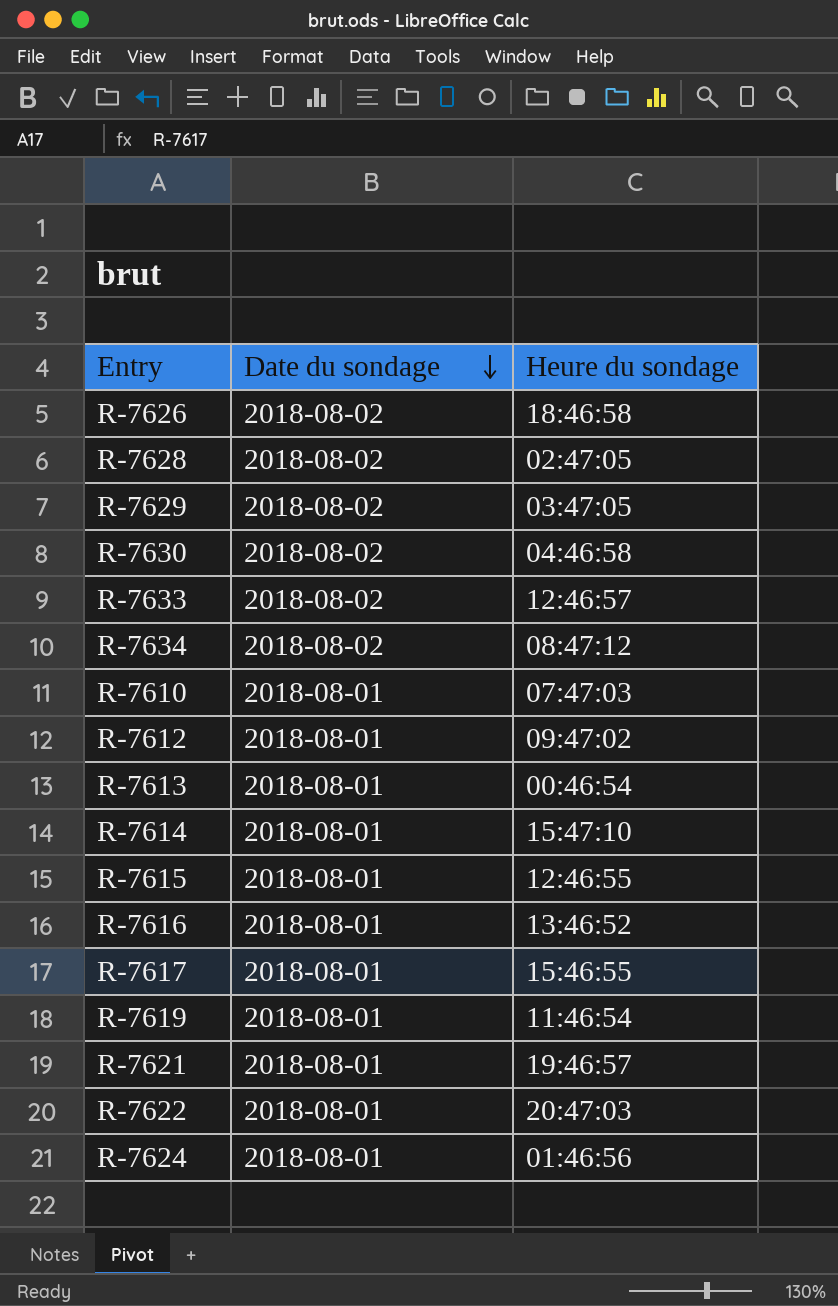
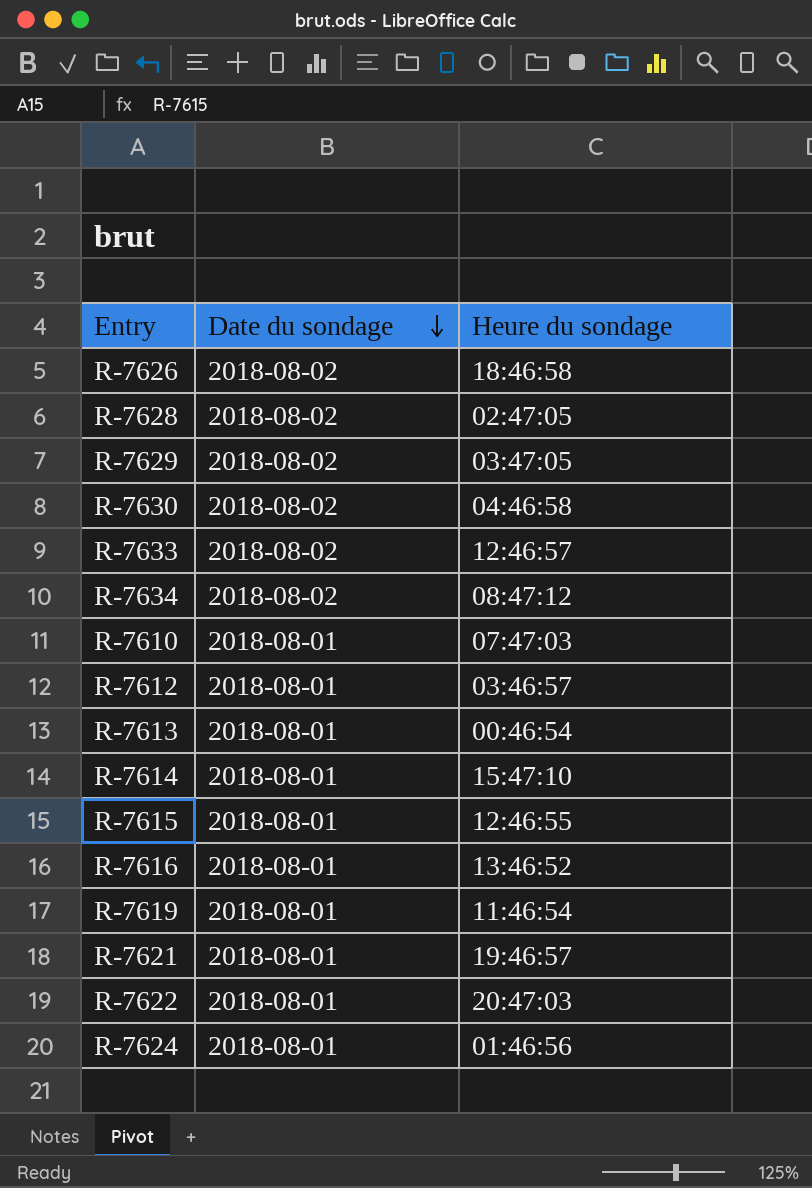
row R-7617: 2018-08-01 | 15:46:55 -> none
R-7612 | Heure du sondage: 09:47:02 -> 03:46:57

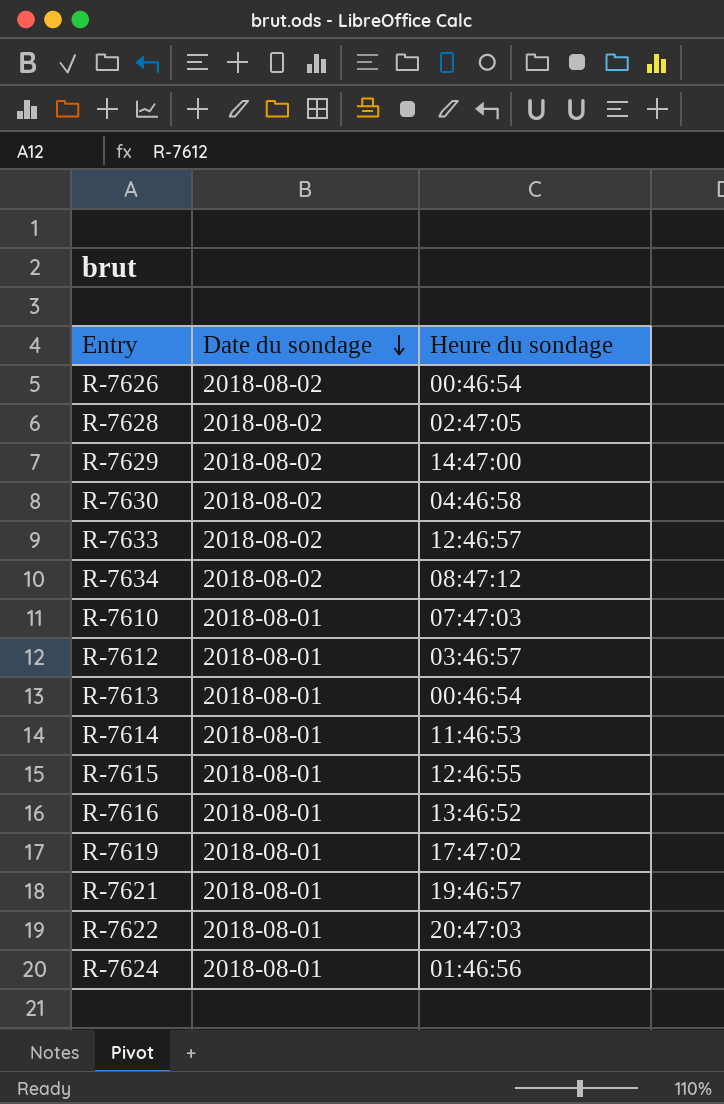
R-7626 | Heure du sondage: 18:46:58 -> 00:46:54
R-7629 | Heure du sondage: 03:47:05 -> 14:47:00
R-7614 | Heure du sondage: 15:47:10 -> 11:46:53
R-7619 | Heure du sondage: 11:46:54 -> 17:47:02

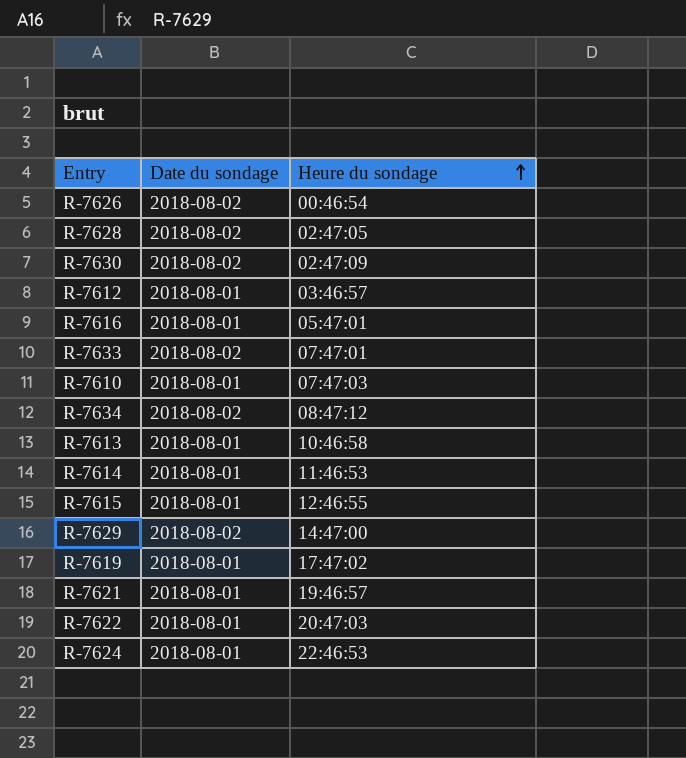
row order: Date du sondage descending -> Heure du sondage ascending
R-7630 | Heure du sondage: 04:46:58 -> 02:47:09
R-7616 | Heure du sondage: 13:46:52 -> 05:47:01
R-7633 | Heure du sondage: 12:46:57 -> 07:47:01
R-7613 | Heure du sondage: 00:46:54 -> 10:46:58
R-7624 | Heure du sondage: 01:46:56 -> 22:46:53

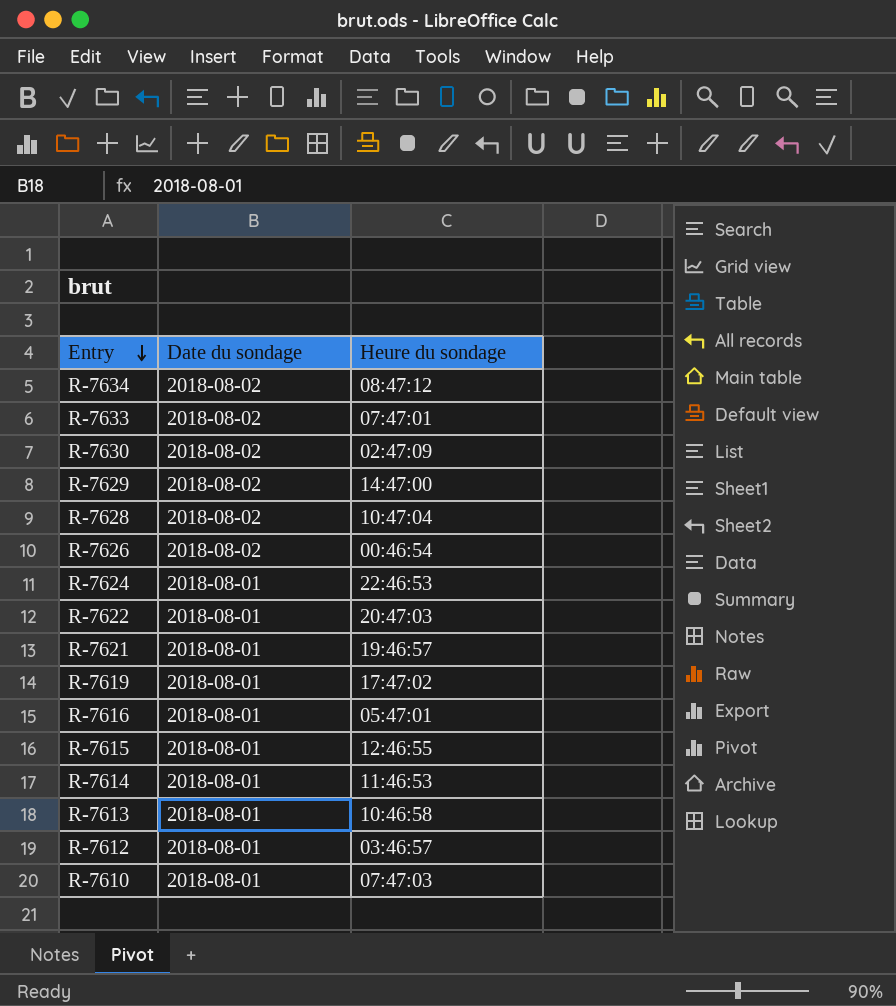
row order: Heure du sondage ascending -> Entry descending
R-7628 | Heure du sondage: 02:47:05 -> 10:47:04

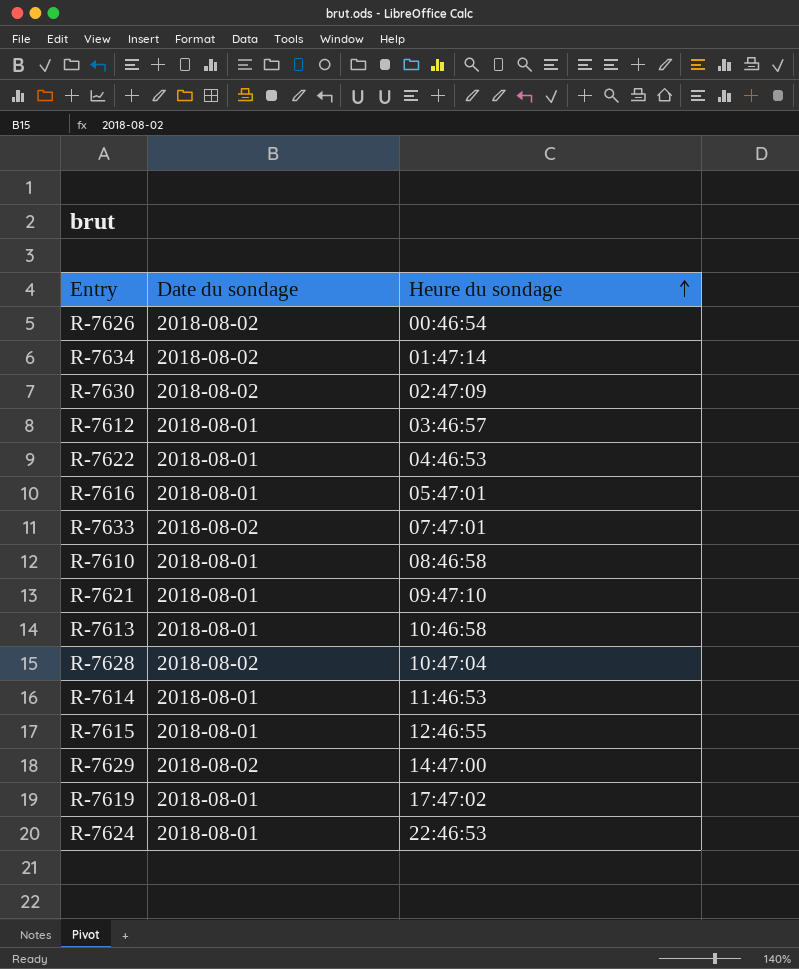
row order: Entry descending -> Heure du sondage ascending
R-7634 | Heure du sondage: 08:47:12 -> 01:47:14
R-7622 | Heure du sondage: 20:47:03 -> 04:46:53
R-7610 | Heure du sondage: 07:47:03 -> 08:46:58
R-7621 | Heure du sondage: 19:46:57 -> 09:47:10

